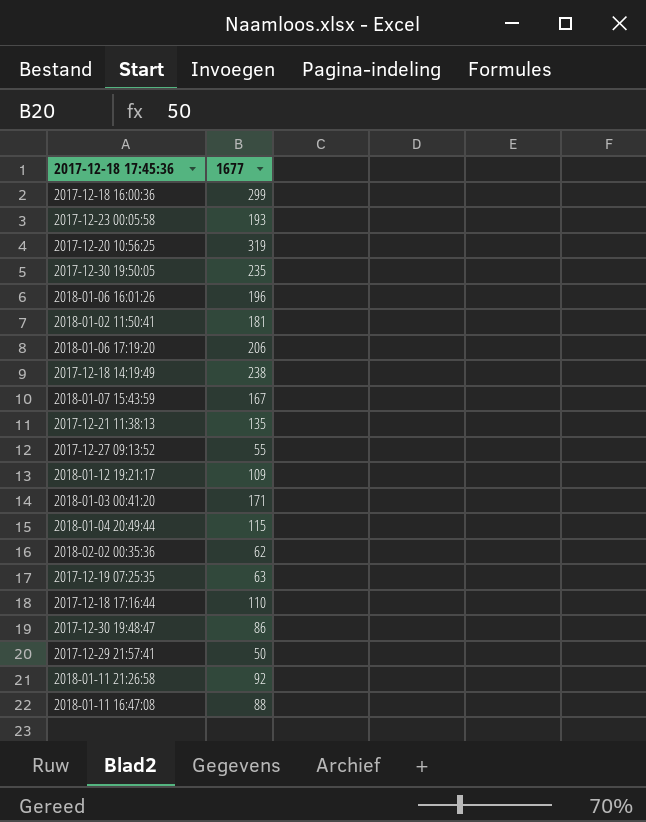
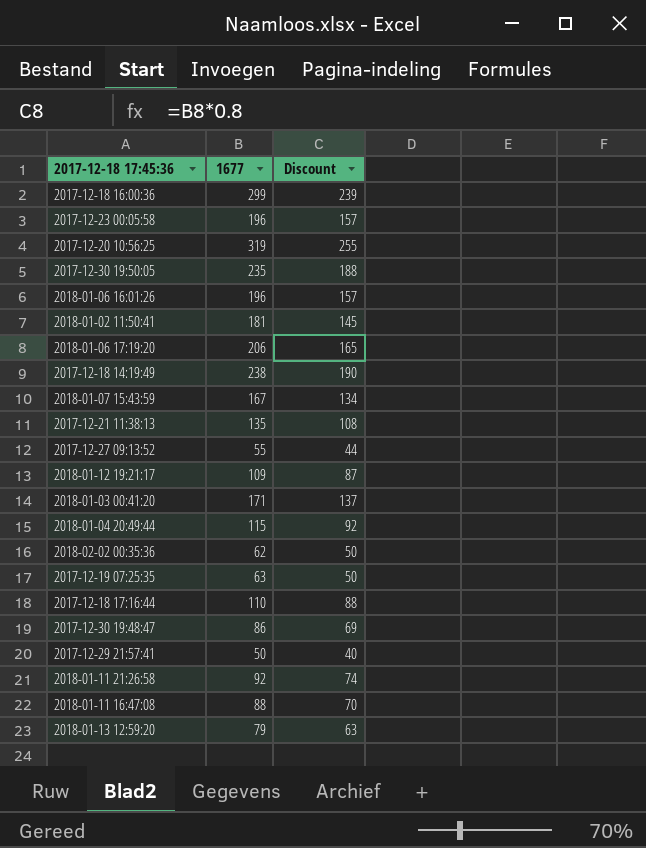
column Discount | formula: none -> [1677] * 0.8
2017-12-23 00:05:58 | 1677: 193 -> 196
row 2018-01-13 12:59:20: none -> 79 | 63

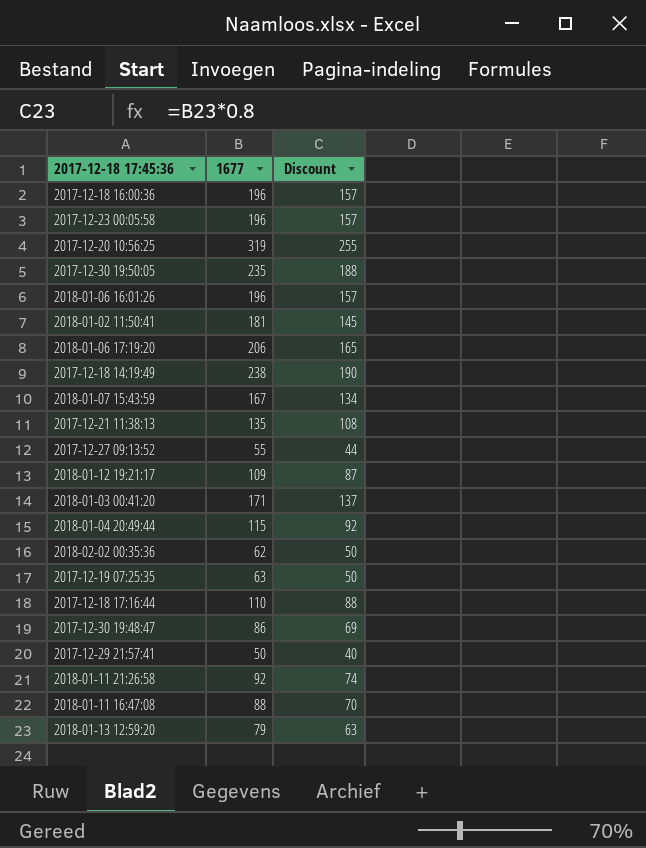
2017-12-18 16:00:36 | 1677: 299 -> 196
2017-12-18 16:00:36 | Discount: 239 -> 157

